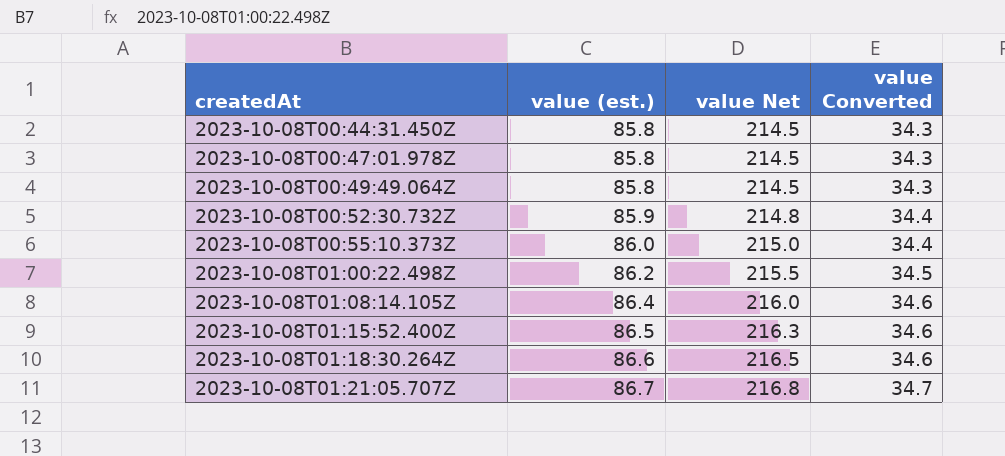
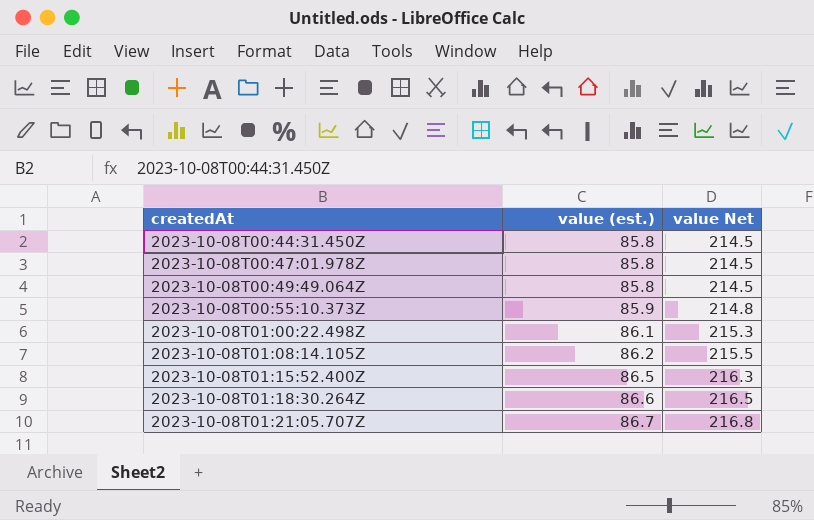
column value Converted | formula: [value (est.)] * 0.4 -> none
row 2023-10-08T00:52:30.732Z: 85.9 | 214.8 | 34.4 -> none
2023-10-08T00:55:10.373Z | value (est.): 86.0 -> 85.9
2023-10-08T00:55:10.373Z | value Net: 215.0 -> 214.8
2023-10-08T01:00:22.498Z | value (est.): 86.2 -> 86.1
2023-10-08T01:00:22.498Z | value Net: 215.5 -> 215.3
2023-10-08T01:08:14.105Z | value (est.): 86.4 -> 86.2
2023-10-08T01:08:14.105Z | value Net: 216.0 -> 215.5

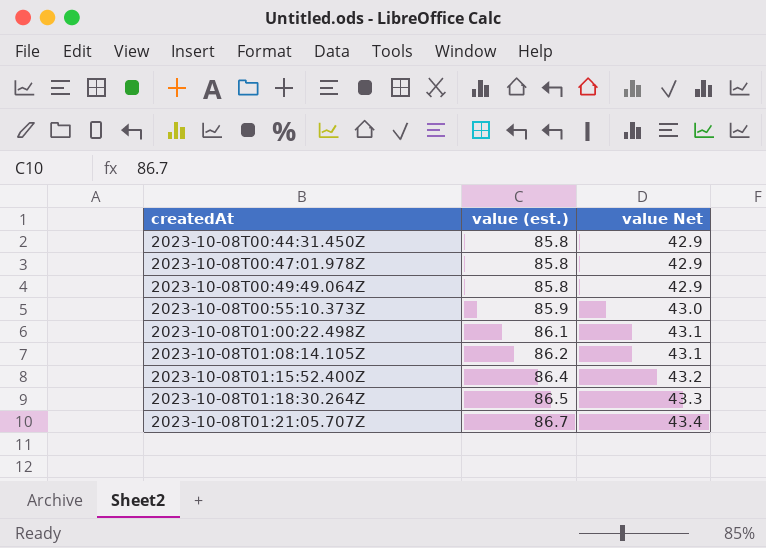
column value Net | formula: [value (est.)] * 2.5 -> [value (est.)] * 0.5
2023-10-08T01:15:52.400Z | value (est.): 86.5 -> 86.4
2023-10-08T01:18:30.264Z | value (est.): 86.6 -> 86.5

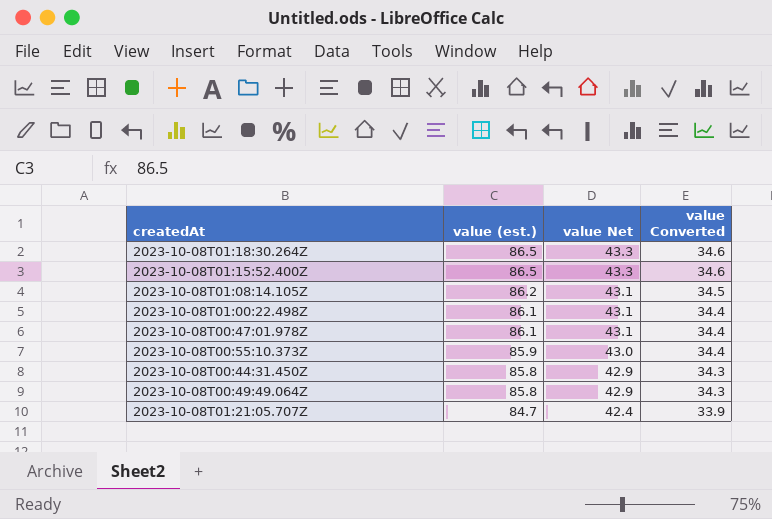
row order: createdAt ascending -> value (est.) descending
column value Converted | formula: none -> [value (est.)] * 0.4
2023-10-08T01:15:52.400Z | value (est.): 86.4 -> 86.5
2023-10-08T01:15:52.400Z | value Net: 43.2 -> 43.3
2023-10-08T00:47:01.978Z | value (est.): 85.8 -> 86.1
2023-10-08T00:47:01.978Z | value Net: 42.9 -> 43.1
2023-10-08T01:21:05.707Z | value (est.): 86.7 -> 84.7
2023-10-08T01:21:05.707Z | value Net: 43.4 -> 42.4

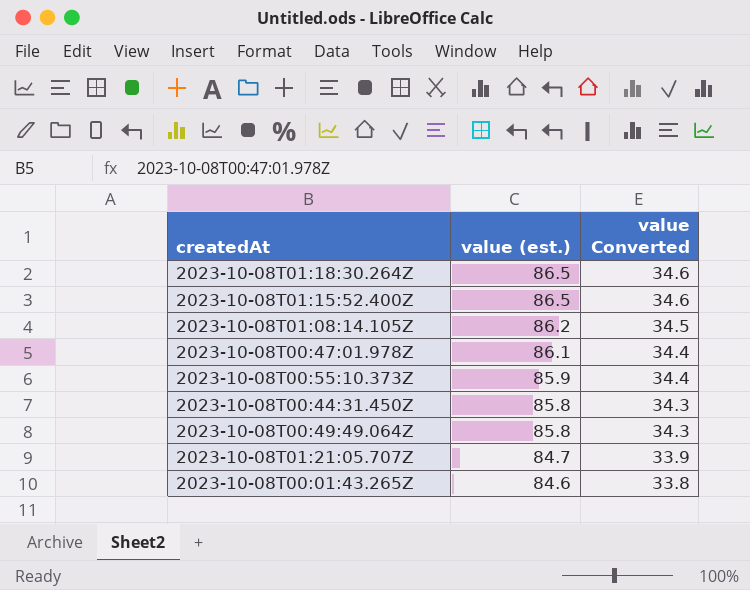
column value Net | formula: [value (est.)] * 0.5 -> none
row 2023-10-08T01:00:22.498Z: 86.1 | 43.1 | 34.4 -> none
row 2023-10-08T00:01:43.265Z: none -> 84.6 | 33.8

